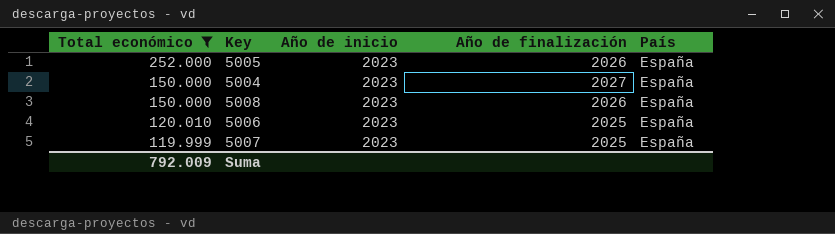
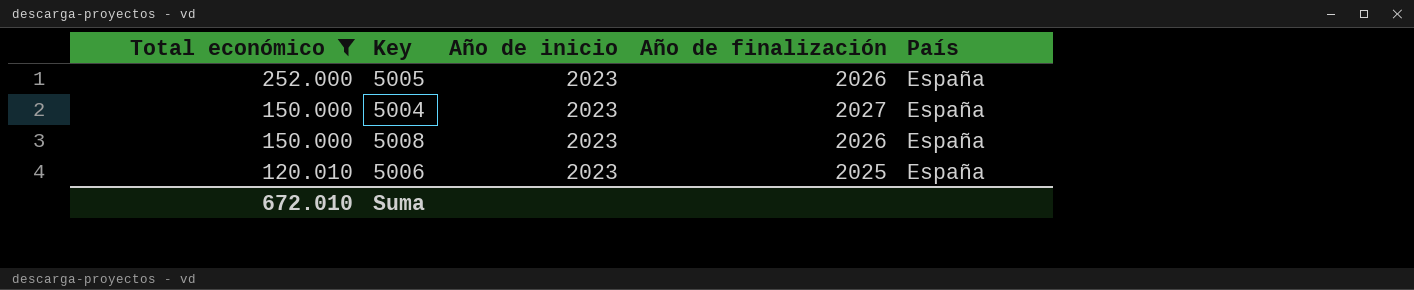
row 5007: 119.999 | 2023 | 2025 | España -> none
Suma | Total económico: 792.009 -> 672.010

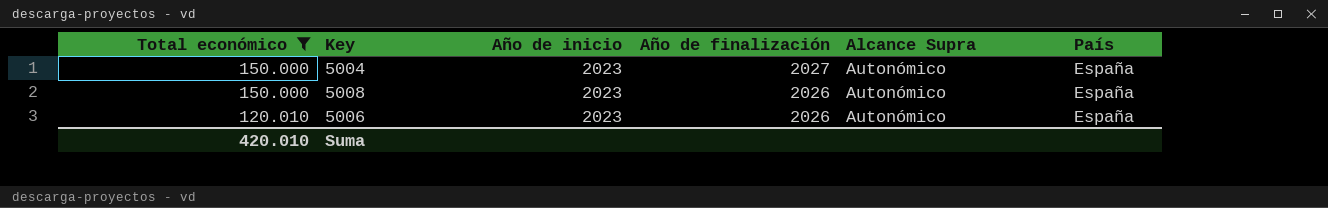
column Alcance Supra | position: none -> 5
row 5005: 252.000 | 2023 | 2026 | España -> none
5006 | Año de finalización: 2025 -> 2026
Suma | Total económico: 672.010 -> 420.010

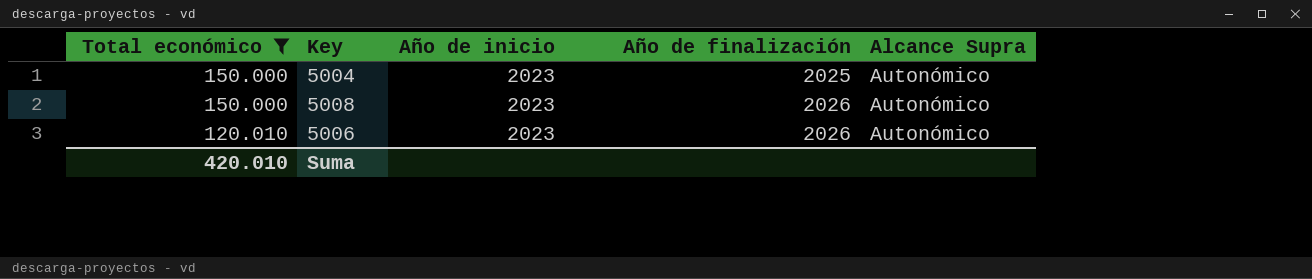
column País | position: 6 -> none
5004 | Año de finalización: 2027 -> 2025

